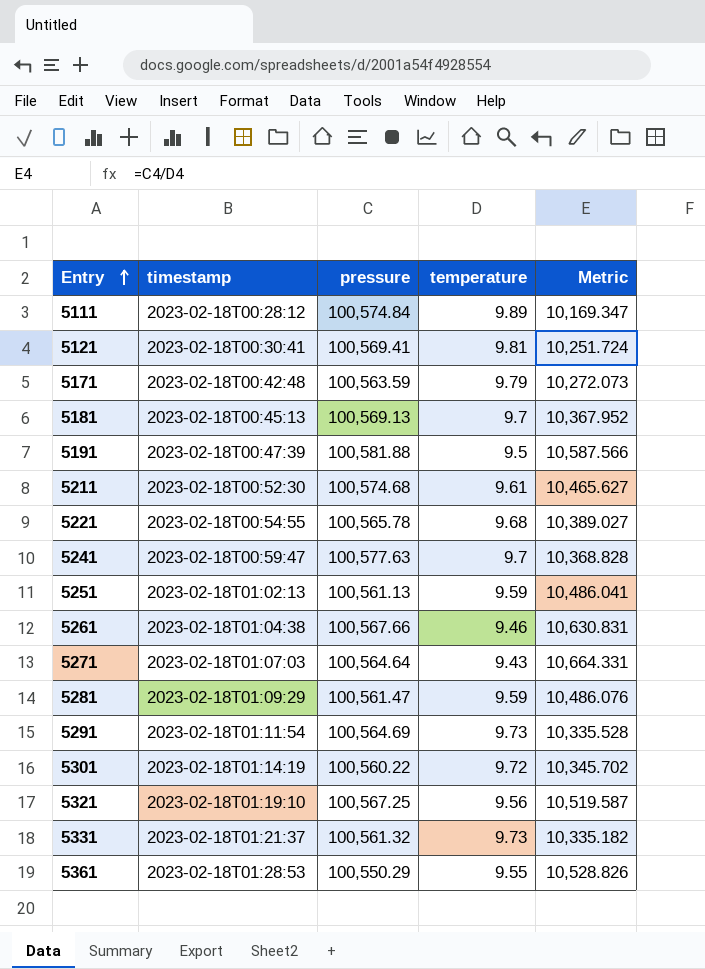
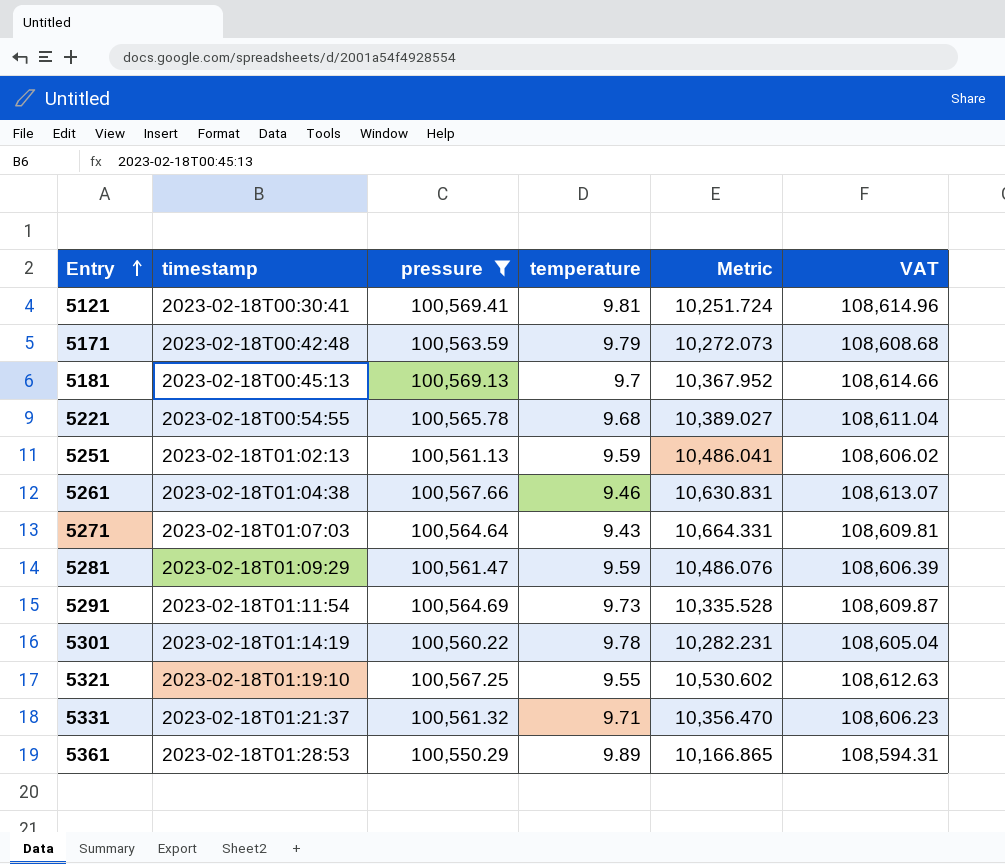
filter: none -> pressure <= 100,569.41
column VAT | formula: none -> [pressure] * 1.08
5301 | temperature: 9.72 -> 9.78
5301 | Metric: 10,345.702 -> 10,282.231
5321 | temperature: 9.56 -> 9.55
5321 | Metric: 10,519.587 -> 10,530.602
5331 | temperature: 9.73 -> 9.71
5331 | Metric: 10,335.182 -> 10,356.470
5361 | temperature: 9.55 -> 9.89
5361 | Metric: 10,528.826 -> 10,166.865

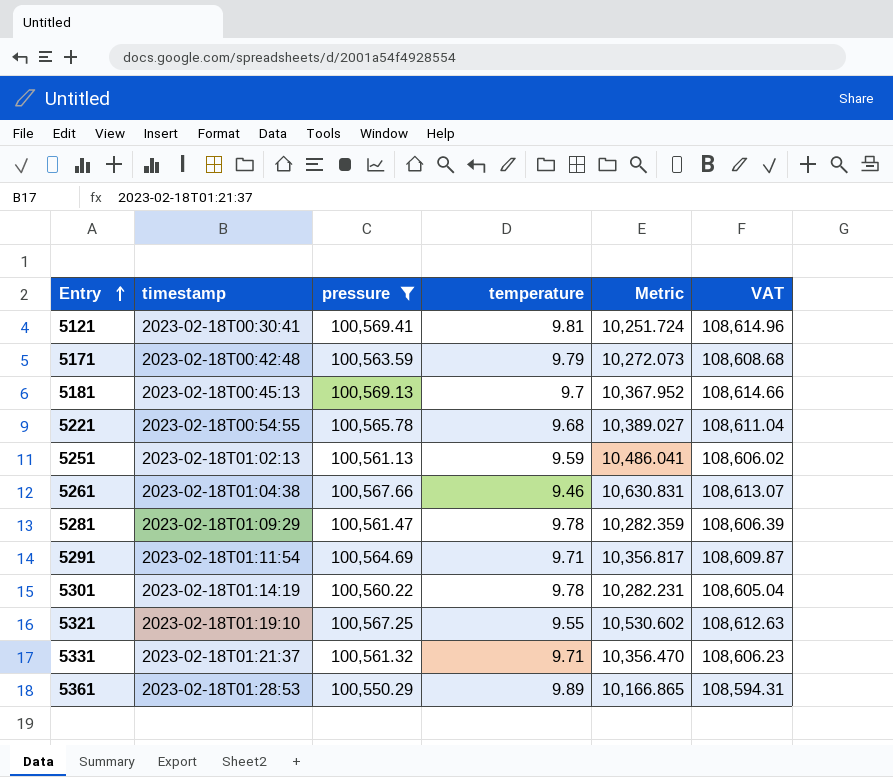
row 5271: 2023-02-18T01:07:03 | 100,564.64 | 9.43 | 10,664.331 | 108,609.81 -> none
5281 | temperature: 9.59 -> 9.78
5281 | Metric: 10,486.076 -> 10,282.359
5291 | temperature: 9.73 -> 9.71
5291 | Metric: 10,335.528 -> 10,356.817

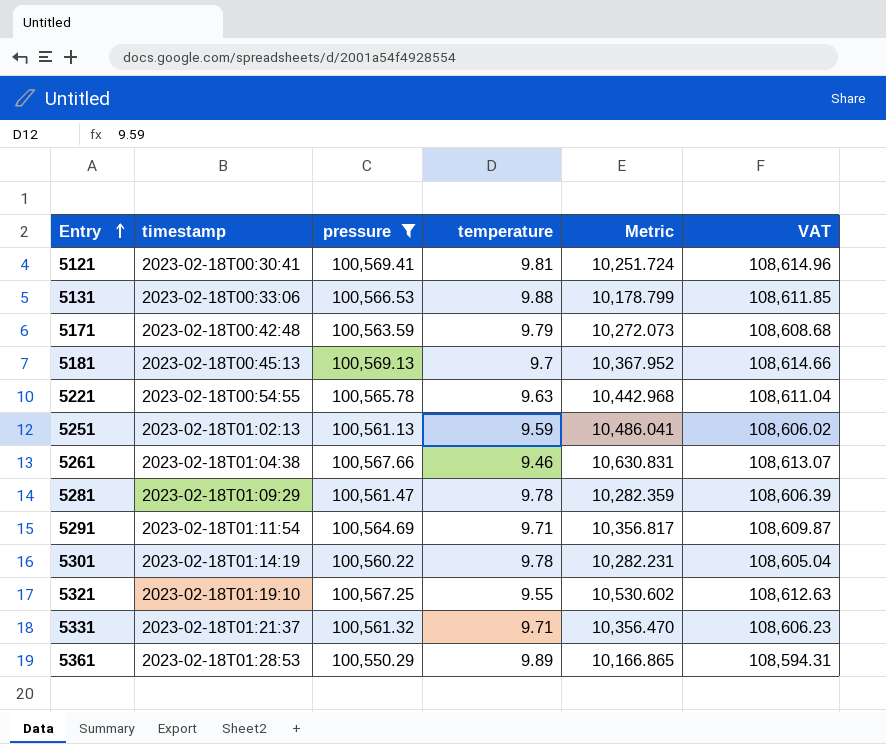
row 5131: none -> 2023-02-18T00:33:06 | 100,566.53 | 9.88 | 10,178.799 | 108,611.85
5221 | temperature: 9.68 -> 9.63
5221 | Metric: 10,389.027 -> 10,442.968

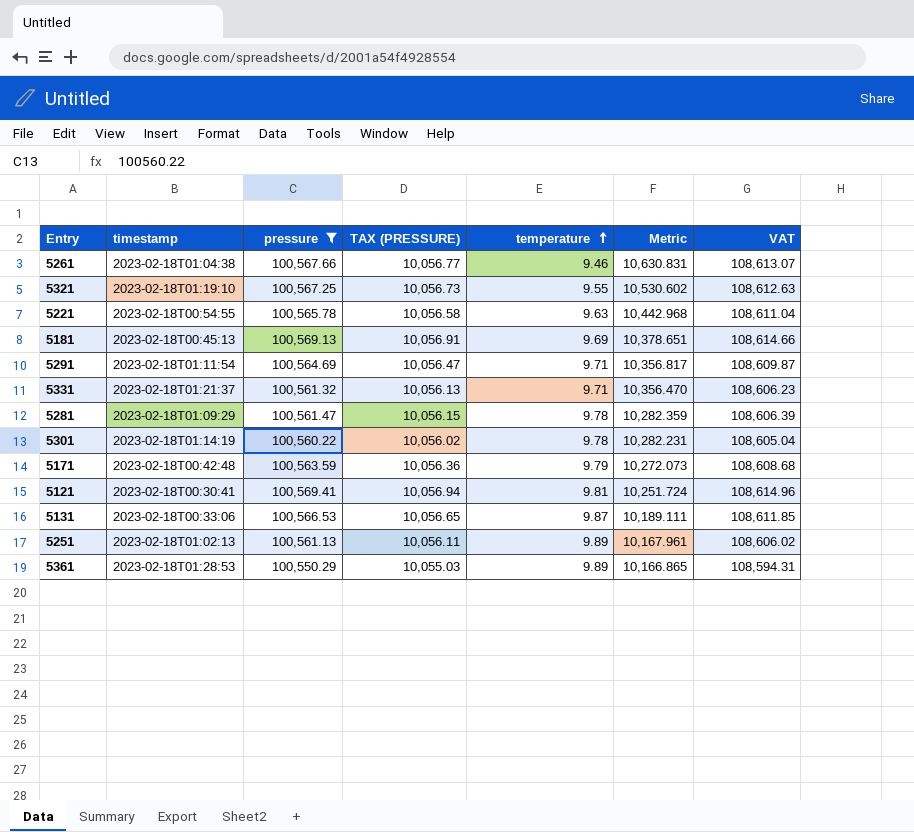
row order: Entry ascending -> temperature ascending
column TAX (PRESSURE) | formula: none -> [pressure] * 0.1
5181 | temperature: 9.7 -> 9.69
5181 | Metric: 10,367.952 -> 10,378.651
5131 | temperature: 9.88 -> 9.87
5131 | Metric: 10,178.799 -> 10,189.111
5251 | temperature: 9.59 -> 9.89
5251 | Metric: 10,486.041 -> 10,167.961

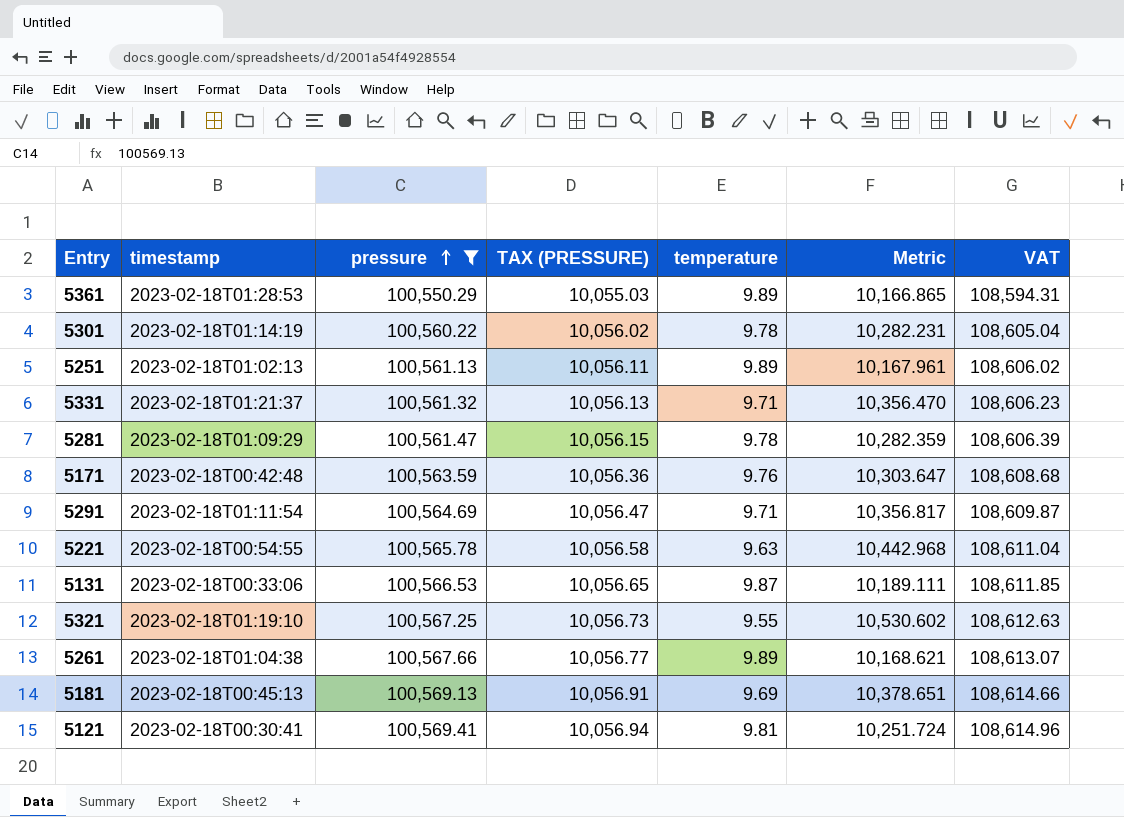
row order: temperature ascending -> pressure ascending
5171 | temperature: 9.79 -> 9.76
5171 | Metric: 10,272.073 -> 10,303.647
5261 | temperature: 9.46 -> 9.89
5261 | Metric: 10,630.831 -> 10,168.621

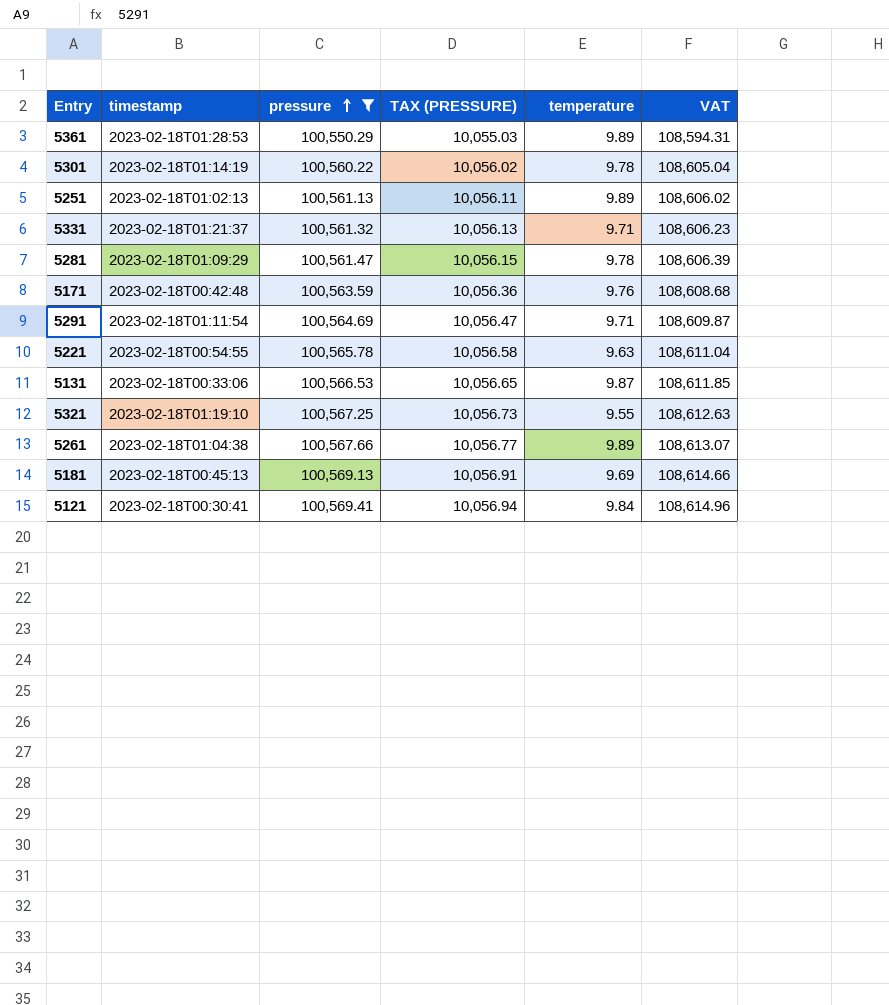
column Metric | formula: [pressure] / [temperature] -> none
5121 | temperature: 9.81 -> 9.84

